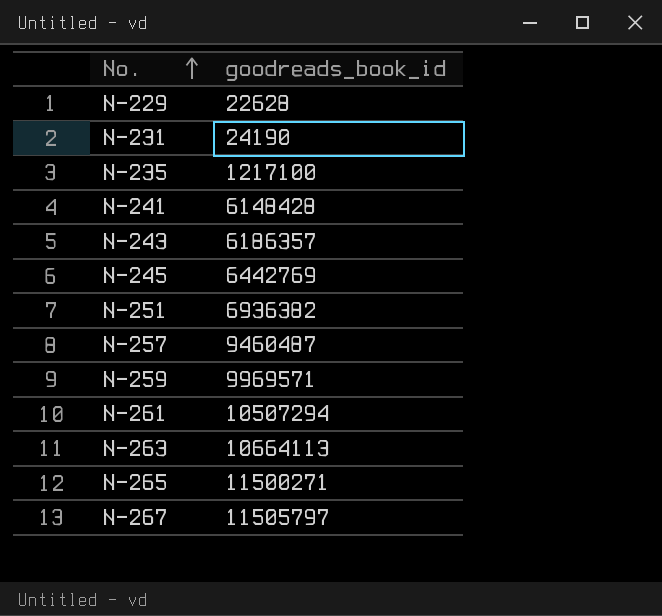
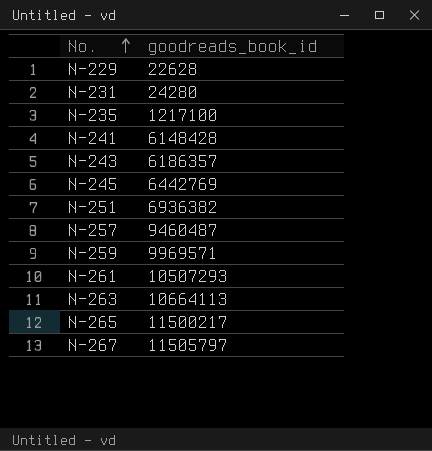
N-231 | goodreads_book_id: 24190 -> 24280
N-261 | goodreads_book_id: 10507294 -> 10507293
N-265 | goodreads_book_id: 11500271 -> 11500217

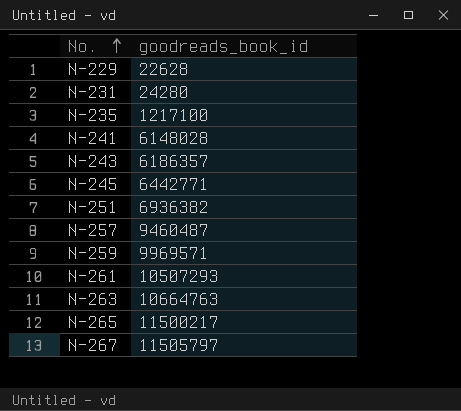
N-241 | goodreads_book_id: 6148428 -> 6148028
N-245 | goodreads_book_id: 6442769 -> 6442771
N-263 | goodreads_book_id: 10664113 -> 10664763

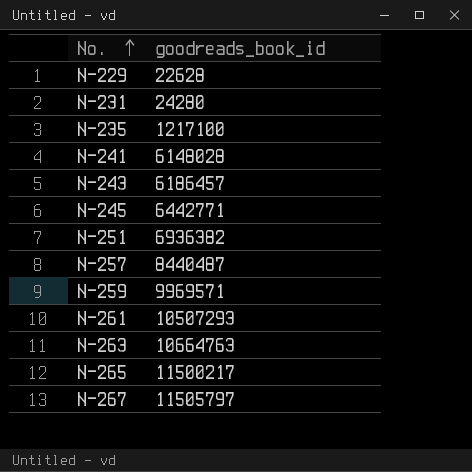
N-243 | goodreads_book_id: 6186357 -> 6186457
N-257 | goodreads_book_id: 9460487 -> 8440487

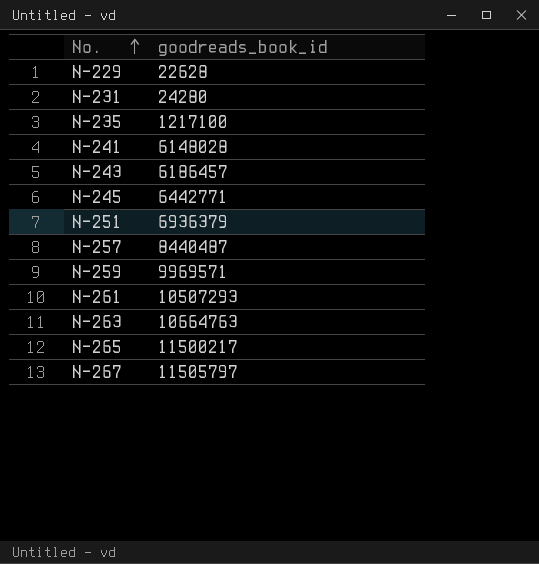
N-251 | goodreads_book_id: 6936382 -> 6936379

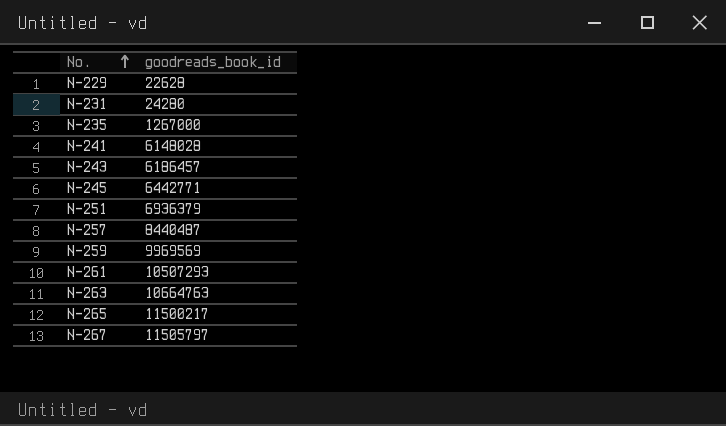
N-235 | goodreads_book_id: 1217100 -> 1267000
N-259 | goodreads_book_id: 9969571 -> 9969569

